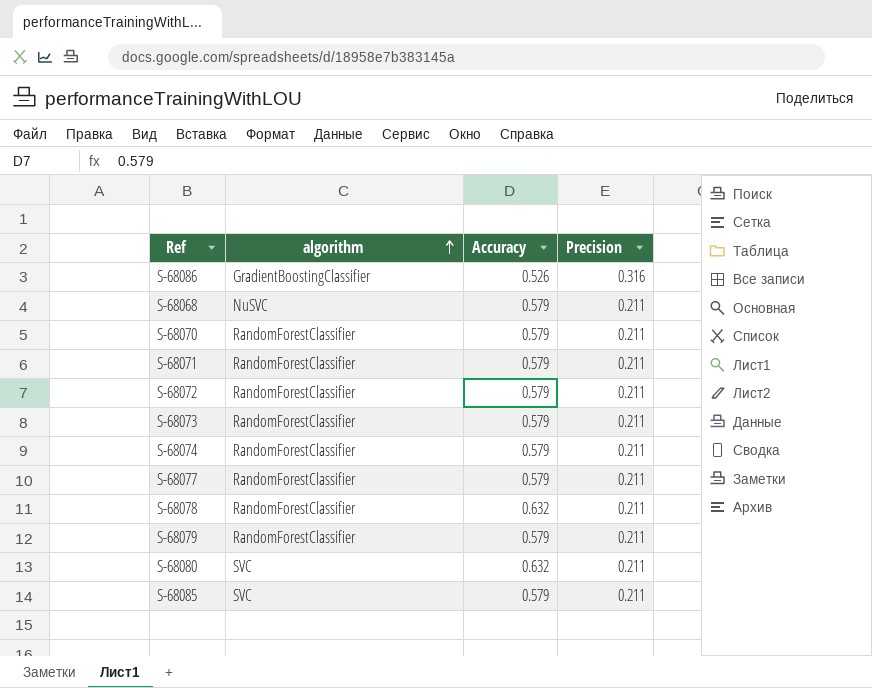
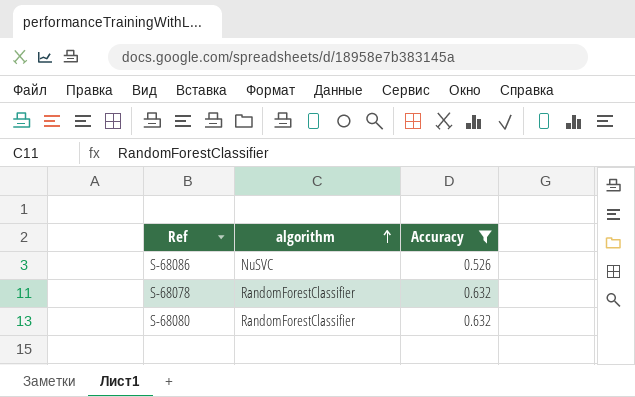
filter: none -> Accuracy != 0.579
column Precision | position: 4 -> none
S-68086 | algorithm: GradientBoostingClassifier -> NuSVC
S-68080 | algorithm: SVC -> RandomForestClassifier

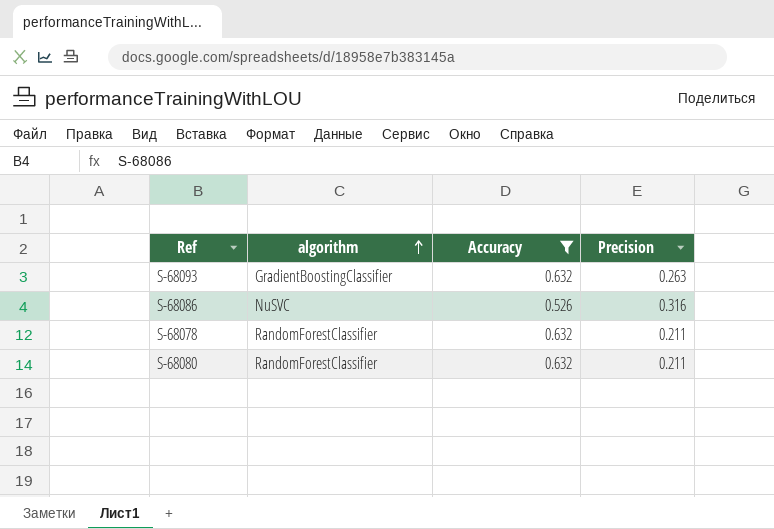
column Precision | position: none -> 4
row S-68093: none -> GradientBoostingClassifier | 0.632 | 0.263

